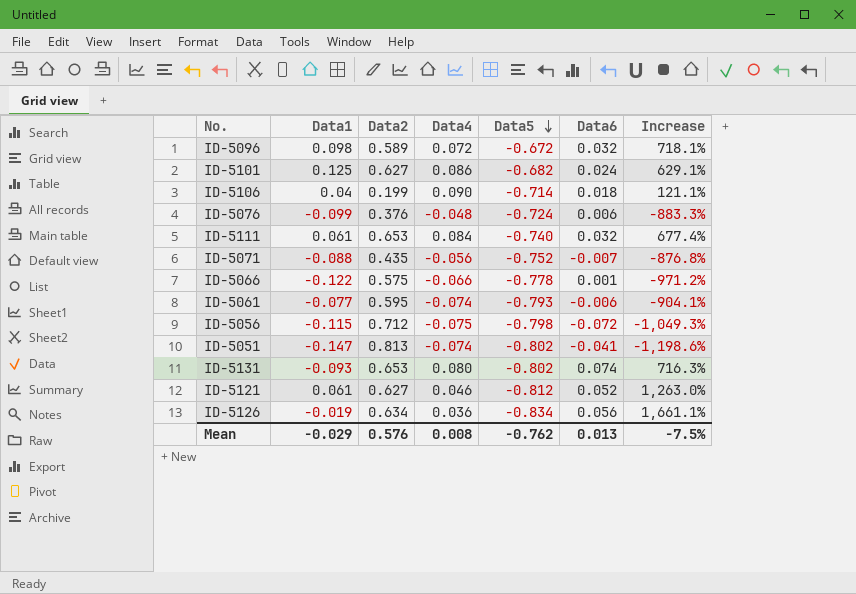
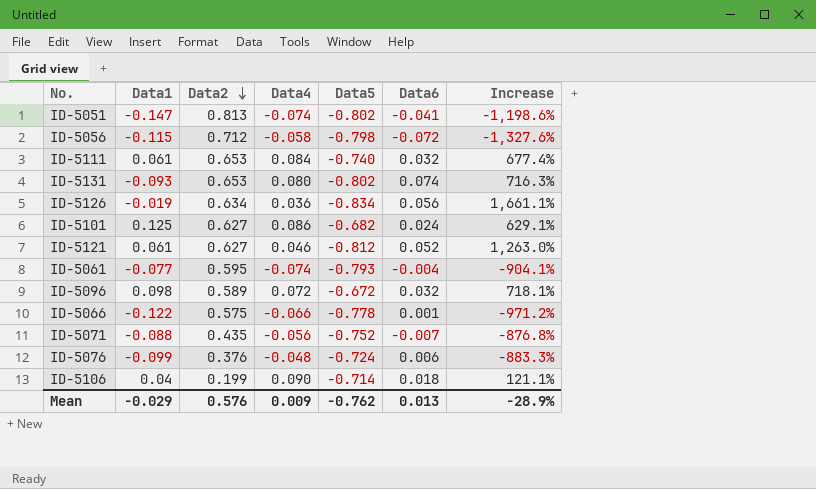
row order: Data5 descending -> Data2 descending
ID-5056 | Data4: -0.075 -> -0.058
ID-5056 | Increase: -1,049.3% -> -1,327.6%
ID-5061 | Data6: -0.006 -> -0.004
Mean | Data4: 0.008 -> 0.009
Mean | Increase: -7.5% -> -28.9%

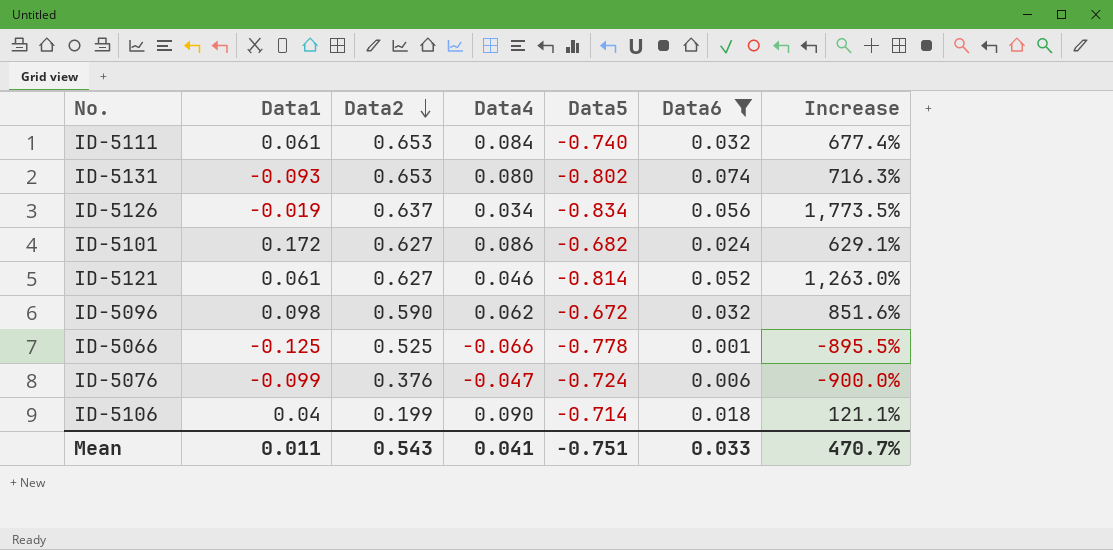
filter: none -> Data6 >= 0.001
ID-5126 | Data2: 0.634 -> 0.637
ID-5126 | Data4: 0.036 -> 0.034
ID-5126 | Increase: 1,661.1% -> 1,773.5%
ID-5101 | Data1: 0.125 -> 0.172
ID-5121 | Data5: -0.812 -> -0.814
ID-5096 | Data2: 0.589 -> 0.590
ID-5096 | Data4: 0.072 -> 0.062
ID-5096 | Increase: 718.1% -> 851.6%
ID-5066 | Data1: -0.122 -> -0.125
ID-5066 | Data2: 0.575 -> 0.525
ID-5066 | Increase: -971.2% -> -895.5%
ID-5076 | Data4: -0.048 -> -0.047
ID-5076 | Increase: -883.3% -> -900.0%
Mean | Data1: -0.029 -> 0.011
Mean | Data2: 0.576 -> 0.543
Mean | Data4: 0.009 -> 0.041
Mean | Data5: -0.762 -> -0.751
Mean | Data6: 0.013 -> 0.033
Mean | Increase: -28.9% -> 470.7%

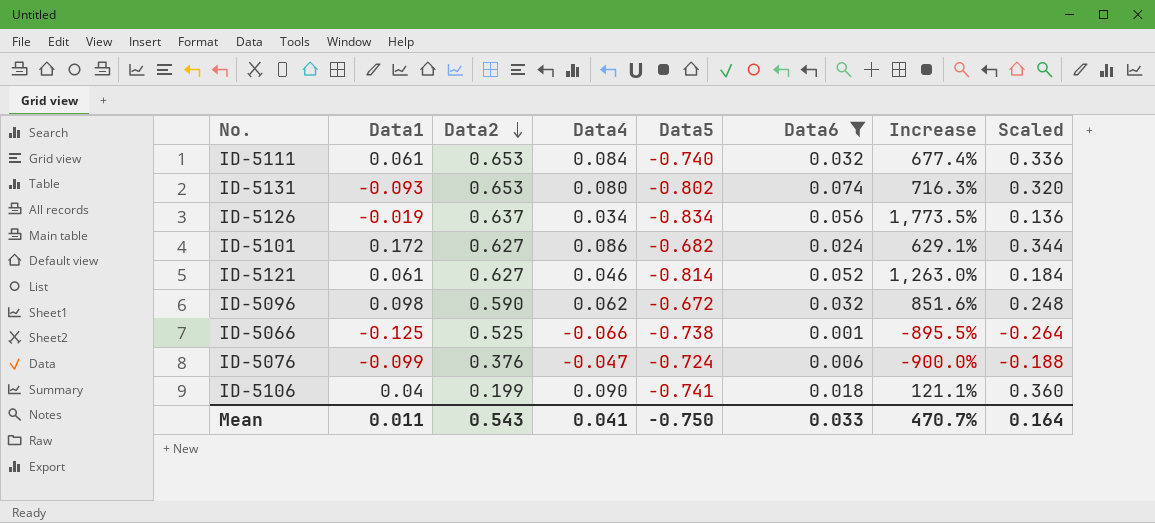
column Scaled | formula: none -> [Data4] * 4
ID-5066 | Data5: -0.778 -> -0.738
ID-5106 | Data5: -0.714 -> -0.741
Mean | Data5: -0.751 -> -0.750

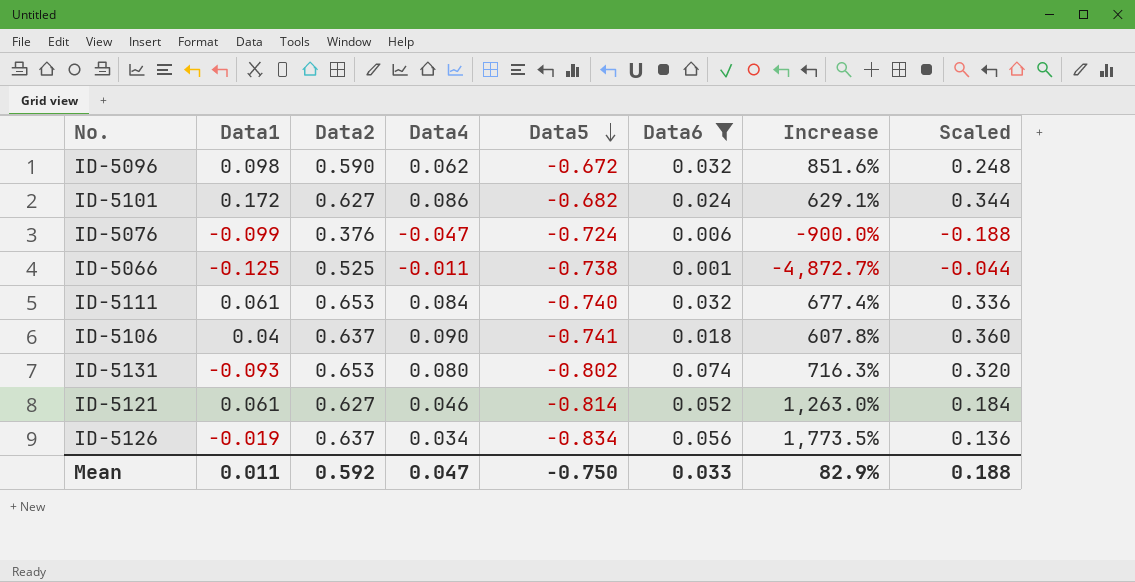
row order: Data2 descending -> Data5 descending
ID-5066 | Data4: -0.066 -> -0.011
ID-5066 | Increase: -895.5% -> -4,872.7%
ID-5066 | Scaled: -0.264 -> -0.044
ID-5106 | Data2: 0.199 -> 0.637
ID-5106 | Increase: 121.1% -> 607.8%
Mean | Data2: 0.543 -> 0.592
Mean | Data4: 0.041 -> 0.047
Mean | Increase: 470.7% -> 82.9%
Mean | Scaled: 0.164 -> 0.188

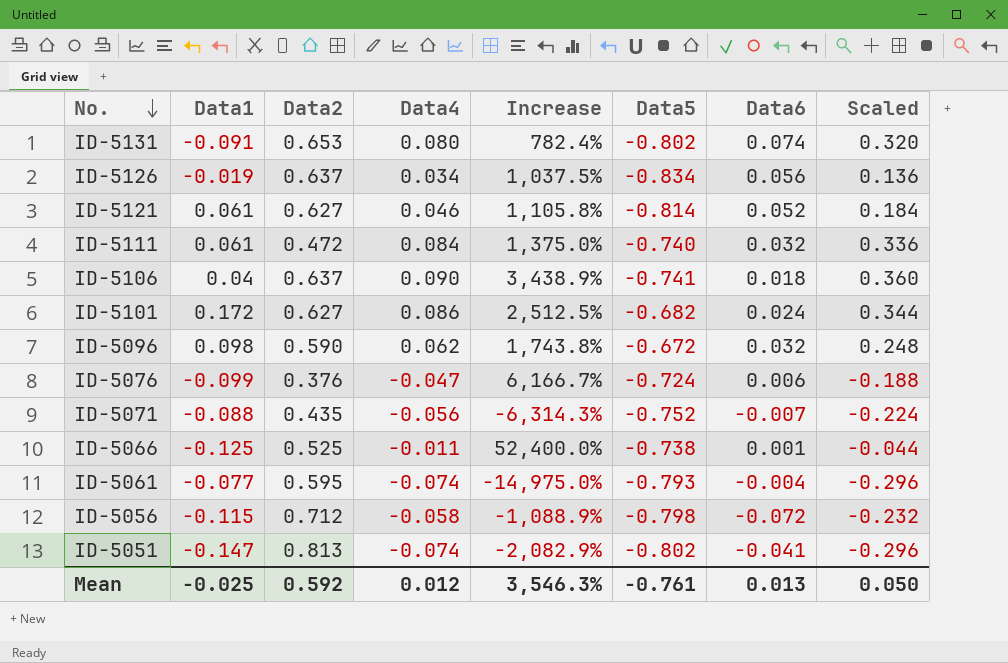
filter: Data6 >= 0.001 -> none
row order: Data5 descending -> No. descending
column Increase | formula: ([Data2] - [Data4]) / [Data4] -> ([Data2] - [Data6]) / [Data6]
column Increase | position: 7 -> 5
ID-5131 | Data1: -0.093 -> -0.091
ID-5111 | Data2: 0.653 -> 0.472
Mean | Data1: 0.011 -> -0.025
Mean | Data4: 0.047 -> 0.012
Mean | Increase: 82.9% -> 3,546.3%
Mean | Data5: -0.750 -> -0.761
Mean | Data6: 0.033 -> 0.013
Mean | Scaled: 0.188 -> 0.050

